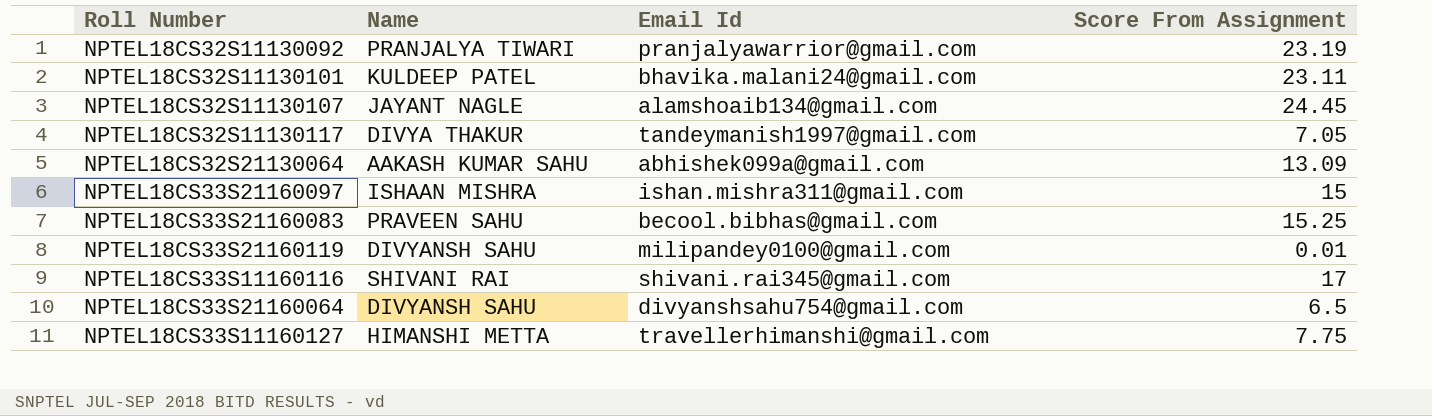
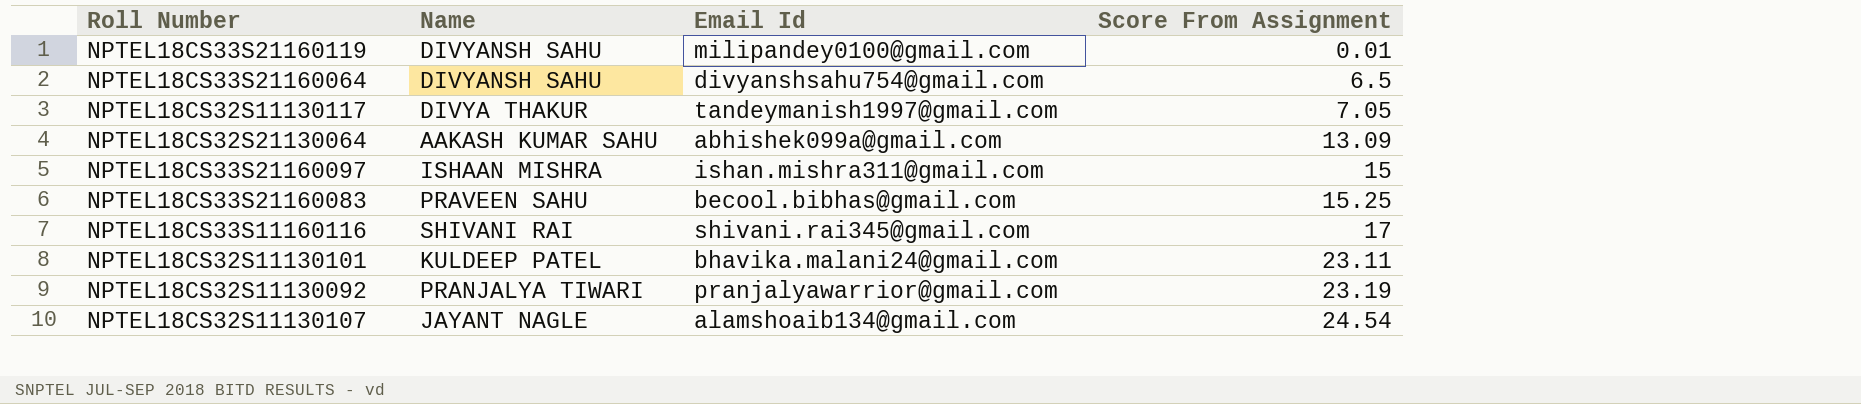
row order: none -> Score From Assignment ascending
row NPTEL18CS33S11160127: HIMANSHI METTA | travellerhimanshi@gmail.com | 7.75 -> none
NPTEL18CS32S11130107 | Score From Assignment: 24.45 -> 24.54

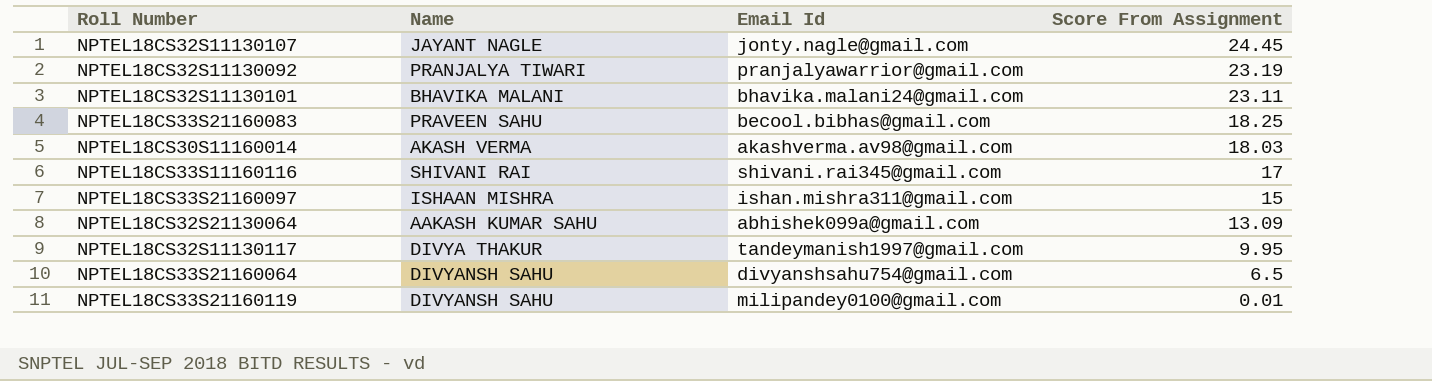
row order: Score From Assignment ascending -> Score From Assignment descending
NPTEL18CS32S11130107 | Email Id: alamshoaib134@gmail.com -> jonty.nagle@gmail.com
NPTEL18CS32S11130107 | Score From Assignment: 24.54 -> 24.45
NPTEL18CS32S11130101 | Name: KULDEEP PATEL -> BHAVIKA MALANI
NPTEL18CS33S21160083 | Score From Assignment: 15.25 -> 18.25
row NPTEL18CS30S11160014: none -> AKASH VERMA | akashverma.av98@gmail.com | 18.03
NPTEL18CS32S11130117 | Score From Assignment: 7.05 -> 9.95

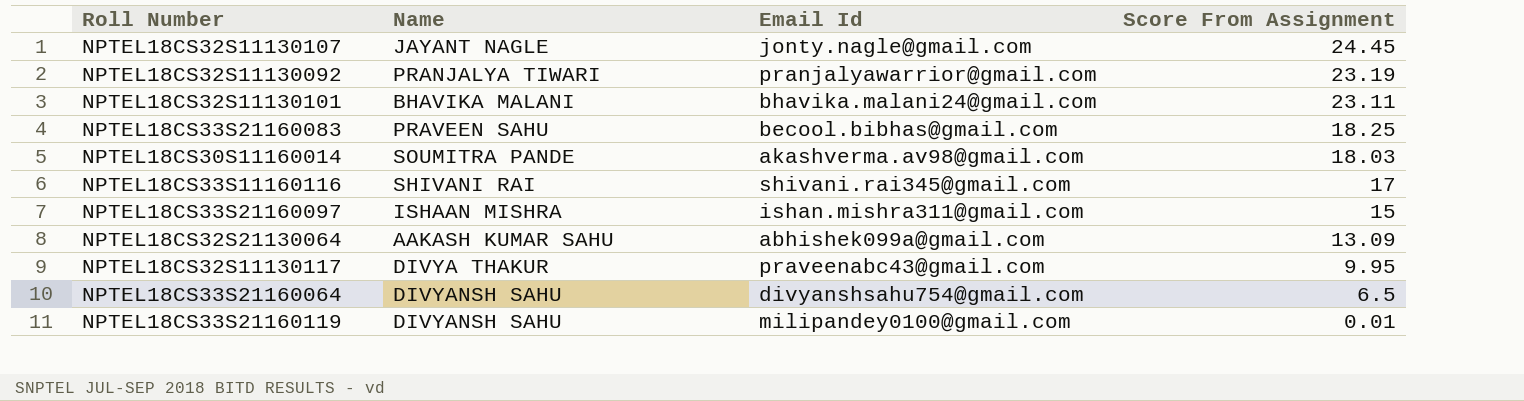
NPTEL18CS30S11160014 | Name: AKASH VERMA -> SOUMITRA PANDE
NPTEL18CS32S11130117 | Email Id: tandeymanish1997@gmail.com -> praveenabc43@gmail.com

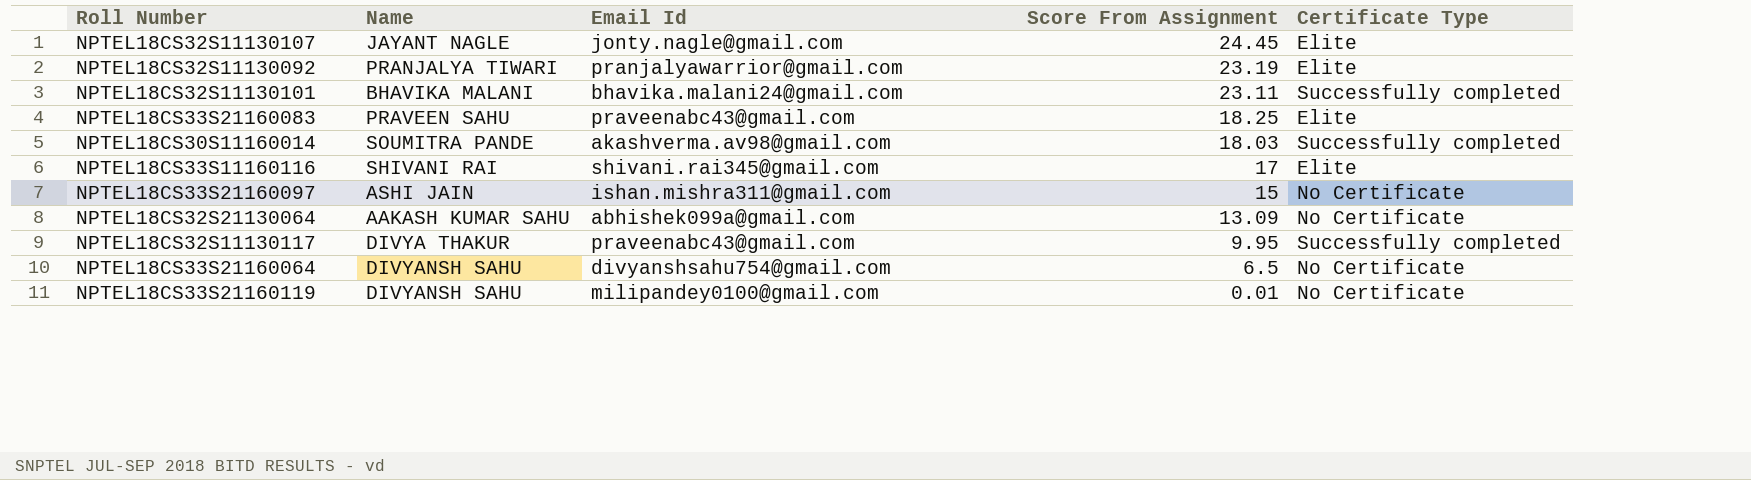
column Certificate Type | position: none -> 5
NPTEL18CS33S21160083 | Email Id: becool.bibhas@gmail.com -> praveenabc43@gmail.com
NPTEL18CS33S21160097 | Name: ISHAAN MISHRA -> ASHI JAIN

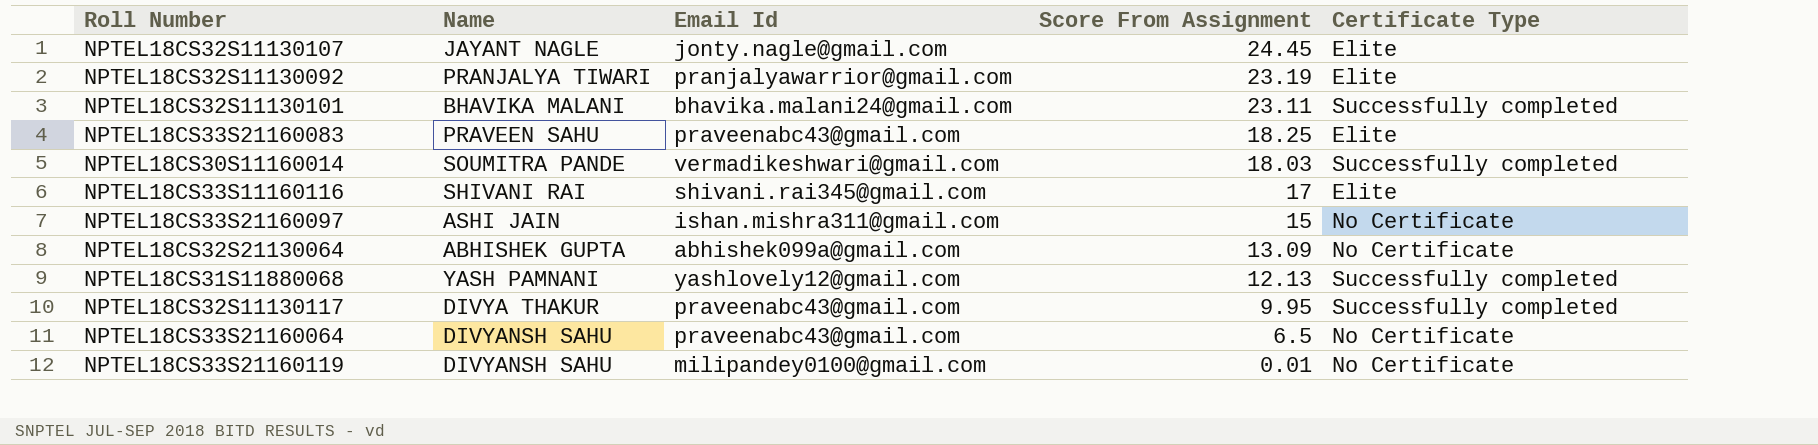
NPTEL18CS30S11160014 | Email Id: akashverma.av98@gmail.com -> vermadikeshwari@gmail.com
NPTEL18CS32S21130064 | Name: AAKASH KUMAR SAHU -> ABHISHEK GUPTA
row NPTEL18CS31S11880068: none -> YASH PAMNANI | yashlovely12@gmail.com | 12.13 | Successfully completed
NPTEL18CS33S21160064 | Email Id: divyanshsahu754@gmail.com -> praveenabc43@gmail.com

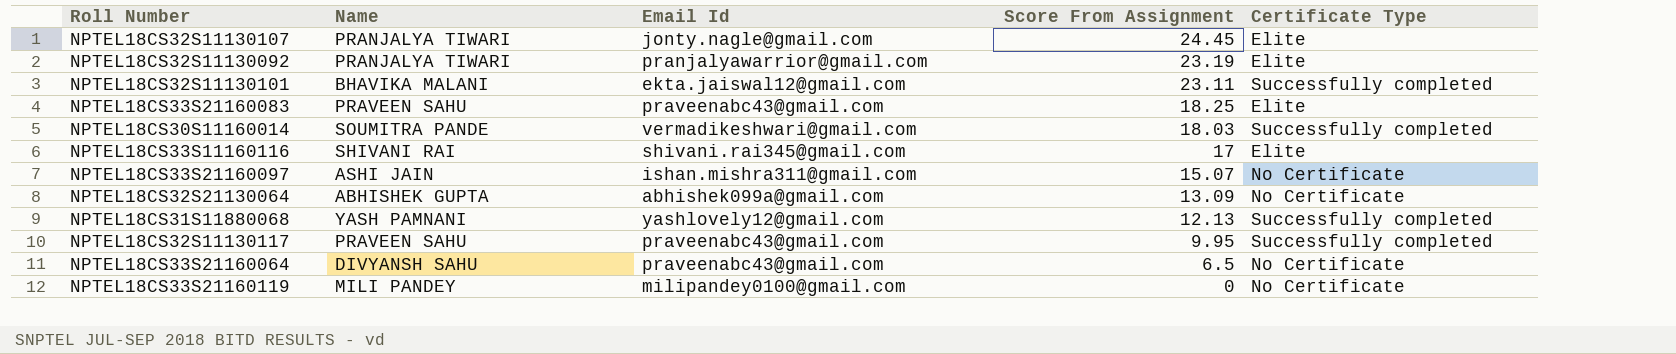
NPTEL18CS32S11130107 | Name: JAYANT NAGLE -> PRANJALYA TIWARI
NPTEL18CS32S11130101 | Email Id: bhavika.malani24@gmail.com -> ekta.jaiswal12@gmail.com
NPTEL18CS33S21160097 | Score From Assignment: 15 -> 15.07
NPTEL18CS32S11130117 | Name: DIVYA THAKUR -> PRAVEEN SAHU
NPTEL18CS33S21160119 | Name: DIVYANSH SAHU -> MILI PANDEY
NPTEL18CS33S21160119 | Score From Assignment: 0.01 -> 0

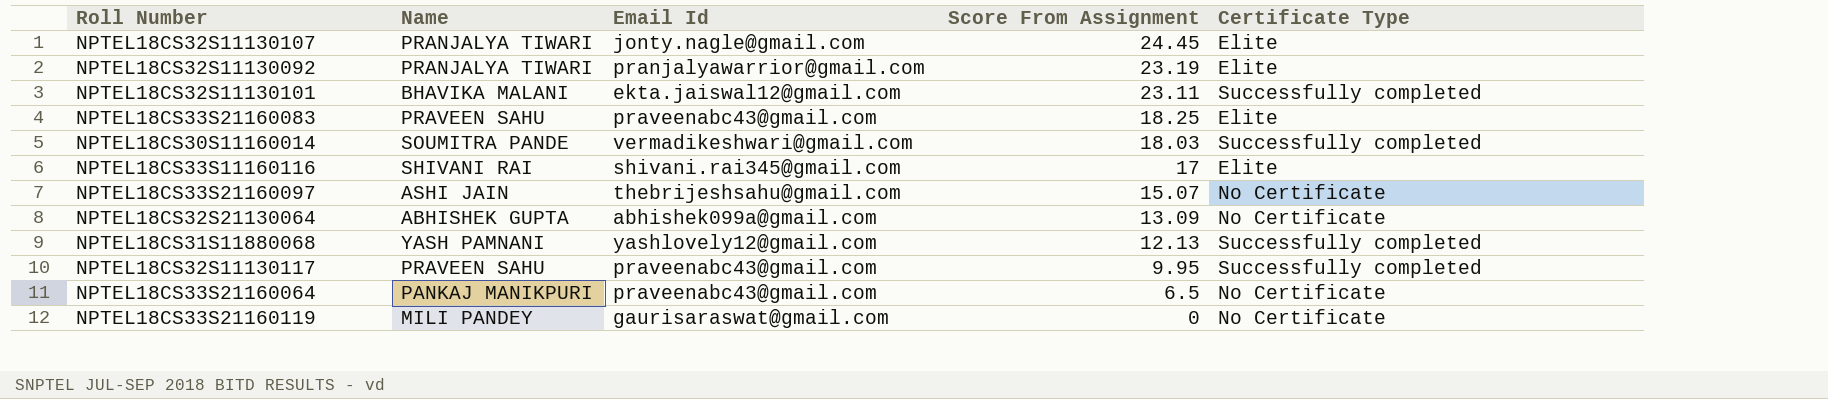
NPTEL18CS33S21160097 | Email Id: ishan.mishra311@gmail.com -> thebrijeshsahu@gmail.com
NPTEL18CS33S21160064 | Name: DIVYANSH SAHU -> PANKAJ MANIKPURI
NPTEL18CS33S21160119 | Email Id: milipandey0100@gmail.com -> gaurisaraswat@gmail.com

